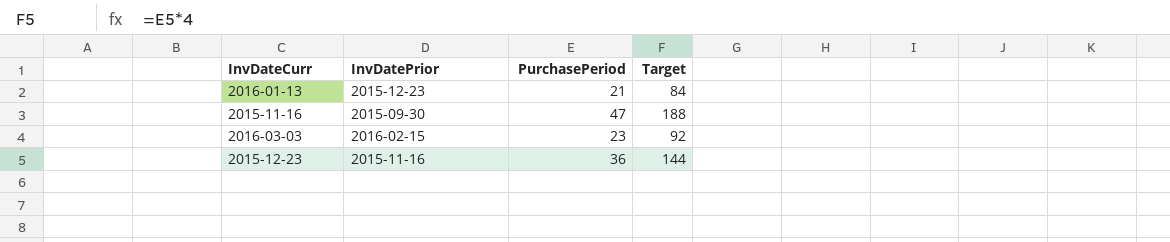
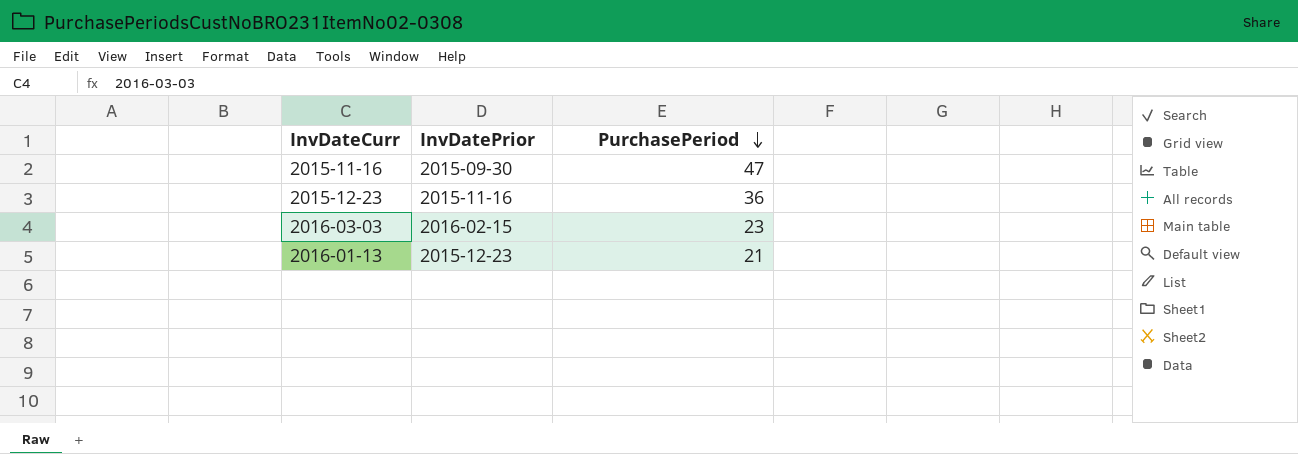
row order: none -> PurchasePeriod descending
column Target | formula: [PurchasePeriod] * 4 -> none

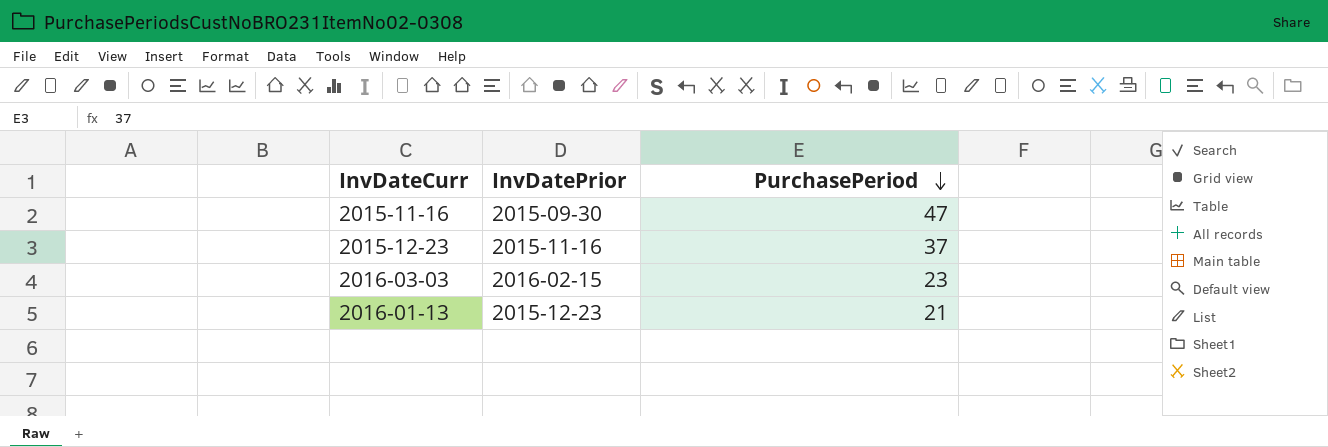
2015-12-23 | PurchasePeriod: 36 -> 37

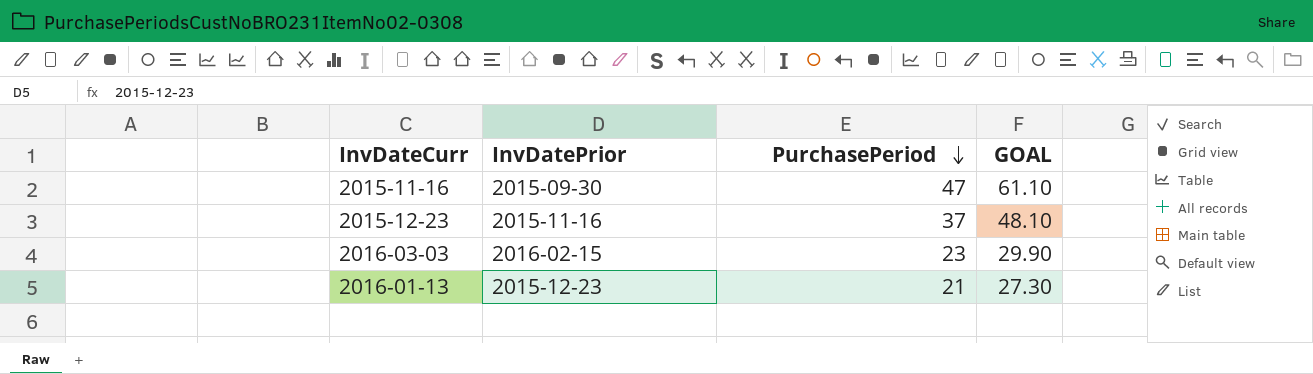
column GOAL | formula: none -> [PurchasePeriod] * 1.3

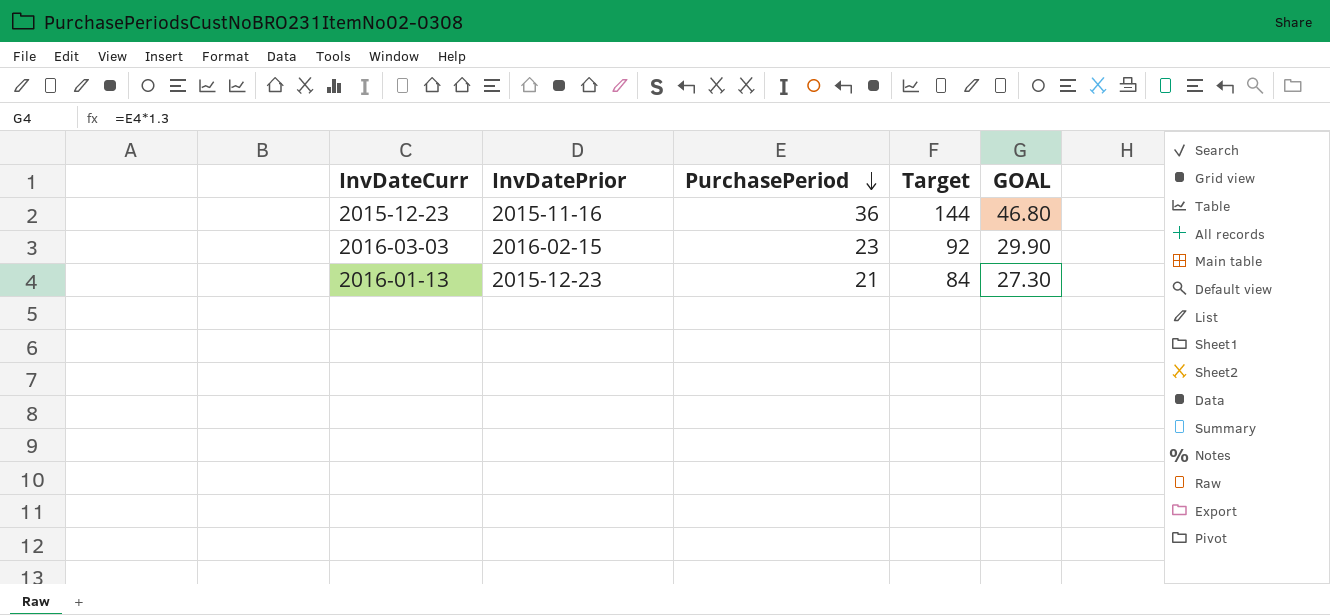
column Target | formula: none -> [PurchasePeriod] * 4
row 2015-11-16: 2015-09-30 | 47 | 61.10 -> none
2015-12-23 | PurchasePeriod: 37 -> 36
2015-12-23 | GOAL: 48.10 -> 46.80

